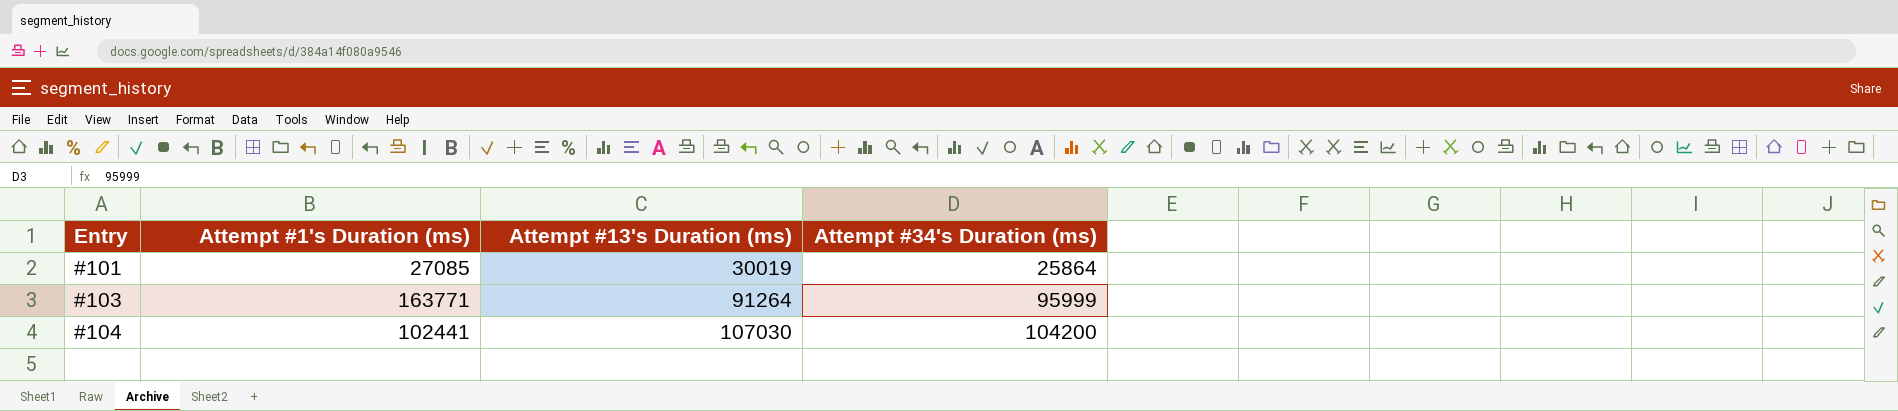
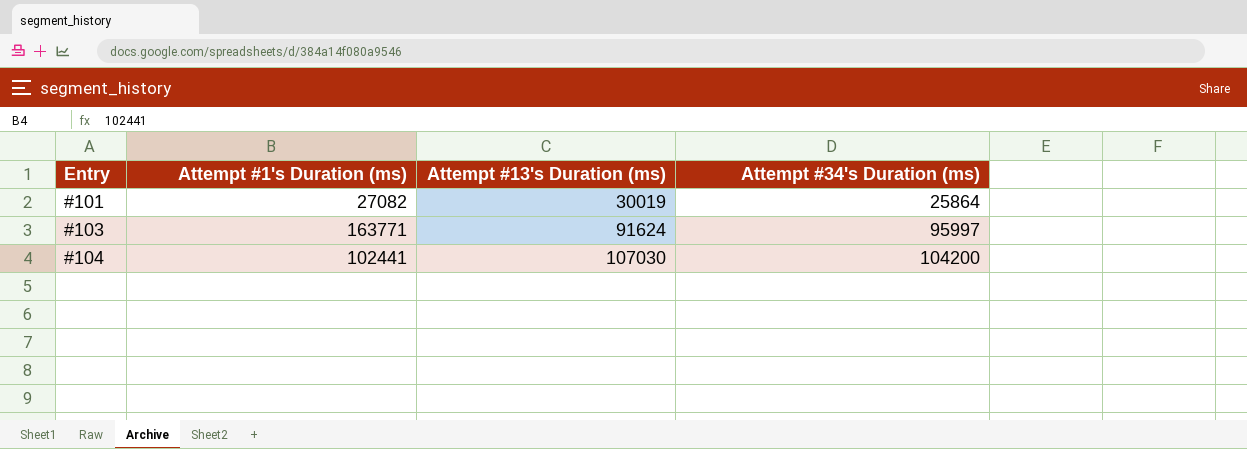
#101 | Attempt #1's Duration (ms): 27085 -> 27082
#103 | Attempt #13's Duration (ms): 91264 -> 91624
#103 | Attempt #34's Duration (ms): 95999 -> 95997

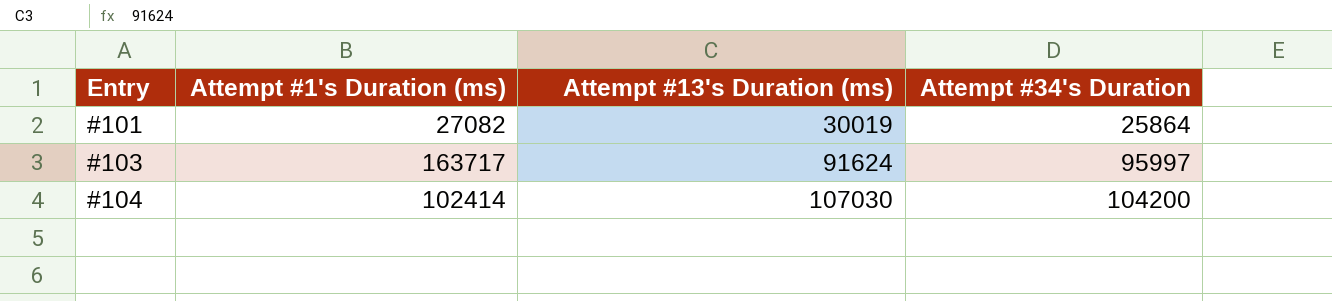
column name: Attempt #34's Duration (ms) -> Attempt #34's Duration
#103 | Attempt #1's Duration (ms): 163771 -> 163717
#104 | Attempt #1's Duration (ms): 102441 -> 102414

